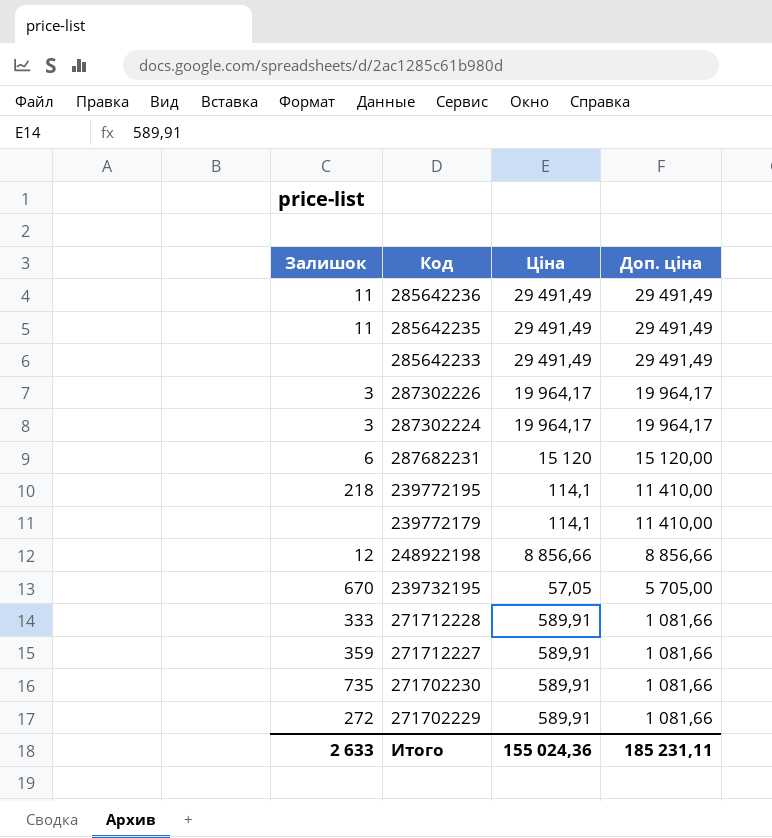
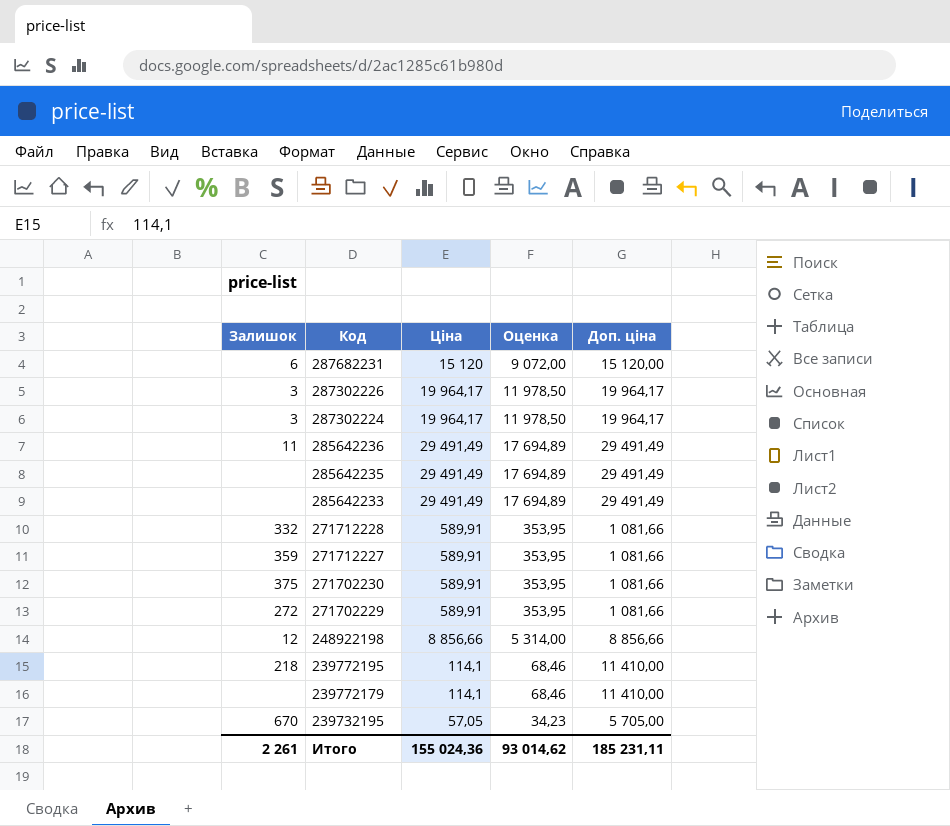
row order: Доп. ціна descending -> Код descending
column Оценка | formula: none -> [Ціна] * 0,6
285642235 | Залишок: 11 -> none
271712228 | Залишок: 333 -> 332
271702230 | Залишок: 735 -> 375
Итого | Залишок: 2 633 -> 2 261

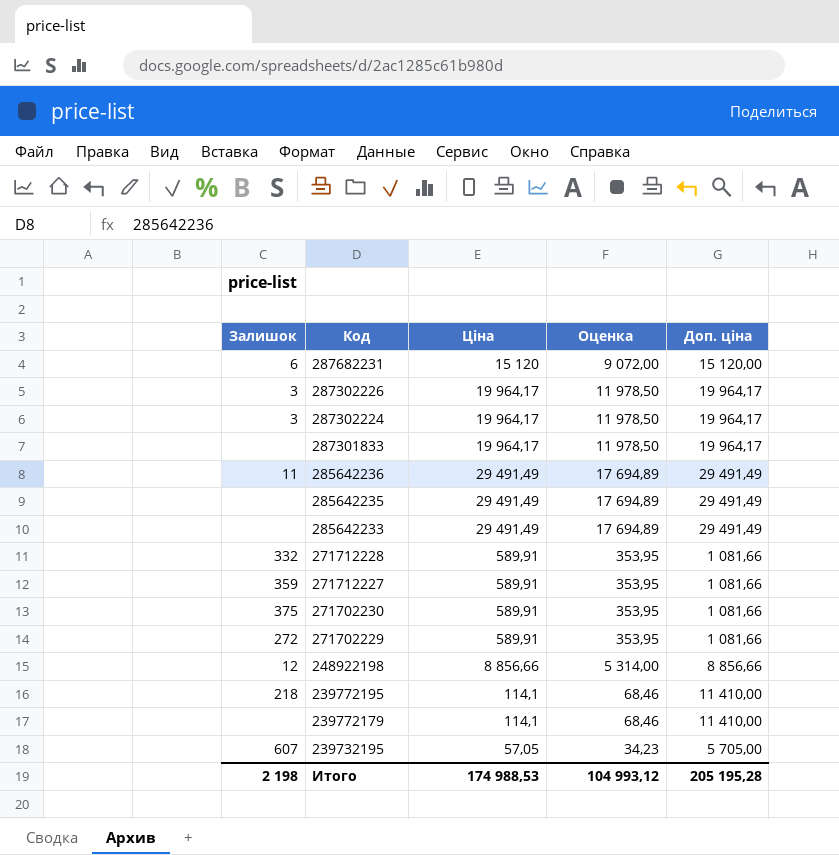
row 287301833: none -> none | 19 964,17 | 11 978,50 | 19 964,17
239732195 | Залишок: 670 -> 607
Итого | Залишок: 2 261 -> 2 198
Итого | Ціна: 155 024,36 -> 174 988,53
Итого | Оценка: 93 014,62 -> 104 993,12
Итого | Доп. ціна: 185 231,11 -> 205 195,28

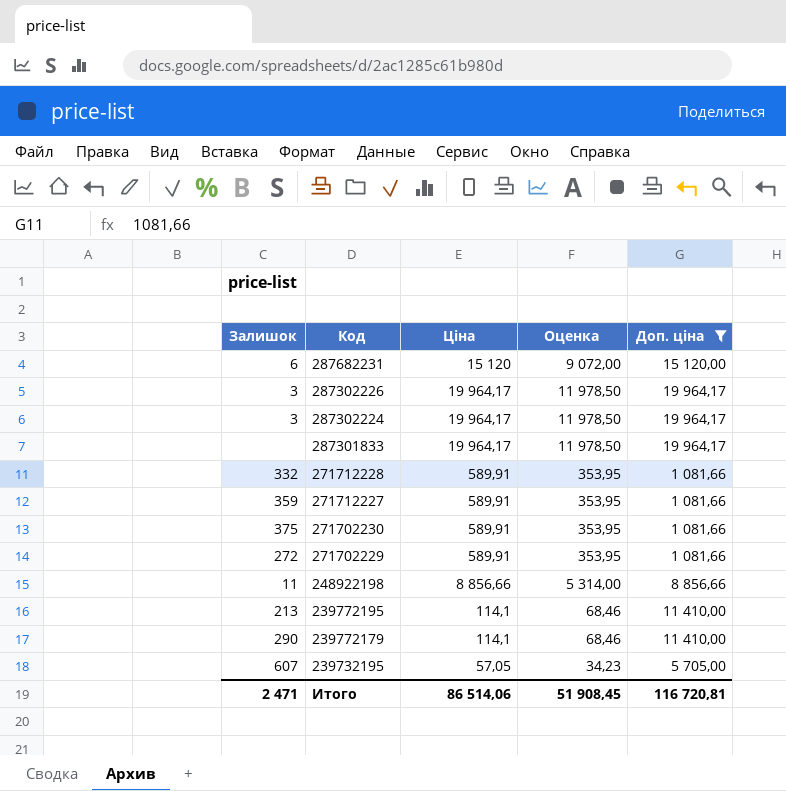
filter: none -> Доп. ціна != 29 491,49
248922198 | Залишок: 12 -> 11
239772195 | Залишок: 218 -> 213
239772179 | Залишок: none -> 290
Итого | Залишок: 2 198 -> 2 471
Итого | Ціна: 174 988,53 -> 86 514,06
Итого | Оценка: 104 993,12 -> 51 908,45
Итого | Доп. ціна: 205 195,28 -> 116 720,81

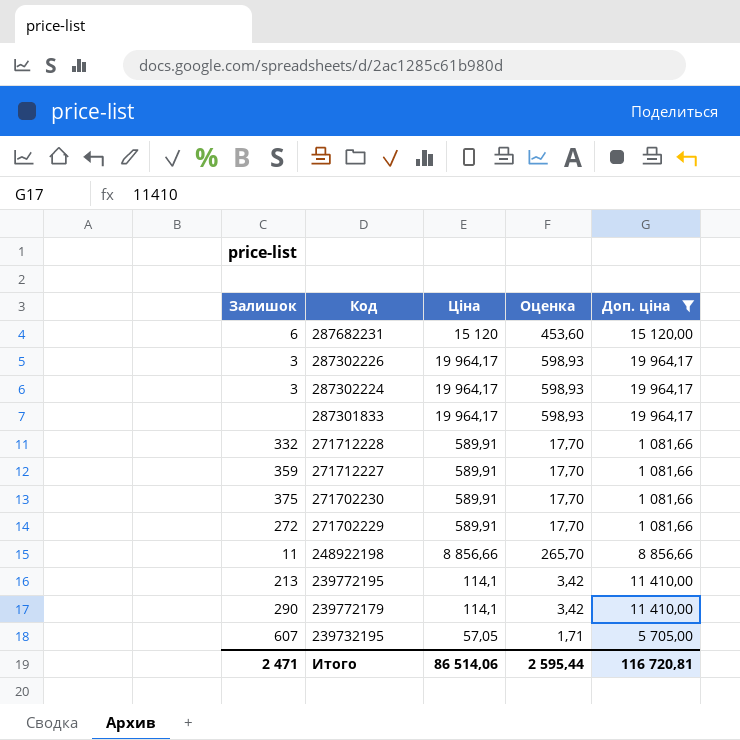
column Оценка | formula: [Ціна] * 0,6 -> [Ціна] * 0,03
Итого | Оценка: 51 908,45 -> 2 595,44

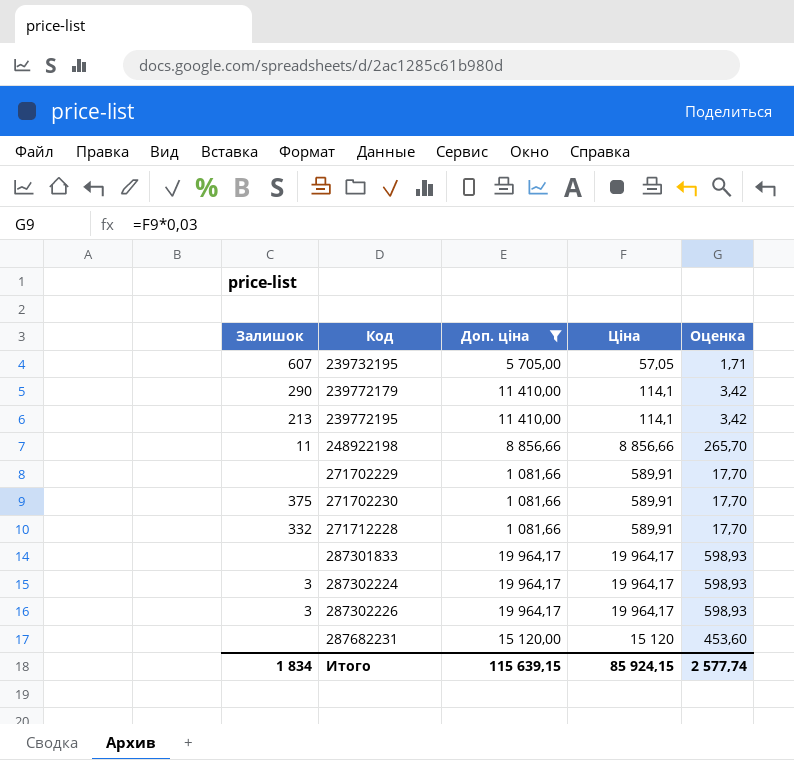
row order: Код descending -> Код ascending
column Доп. ціна | position: 5 -> 3
row 271712227: 359 | 589,91 | 17,70 | 1 081,66 -> none
271702229 | Залишок: 272 -> none
287682231 | Залишок: 6 -> none
Итого | Залишок: 2 471 -> 1 834
Итого | Доп. ціна: 116 720,81 -> 115 639,15
Итого | Ціна: 86 514,06 -> 85 924,15
Итого | Оценка: 2 595,44 -> 2 577,74

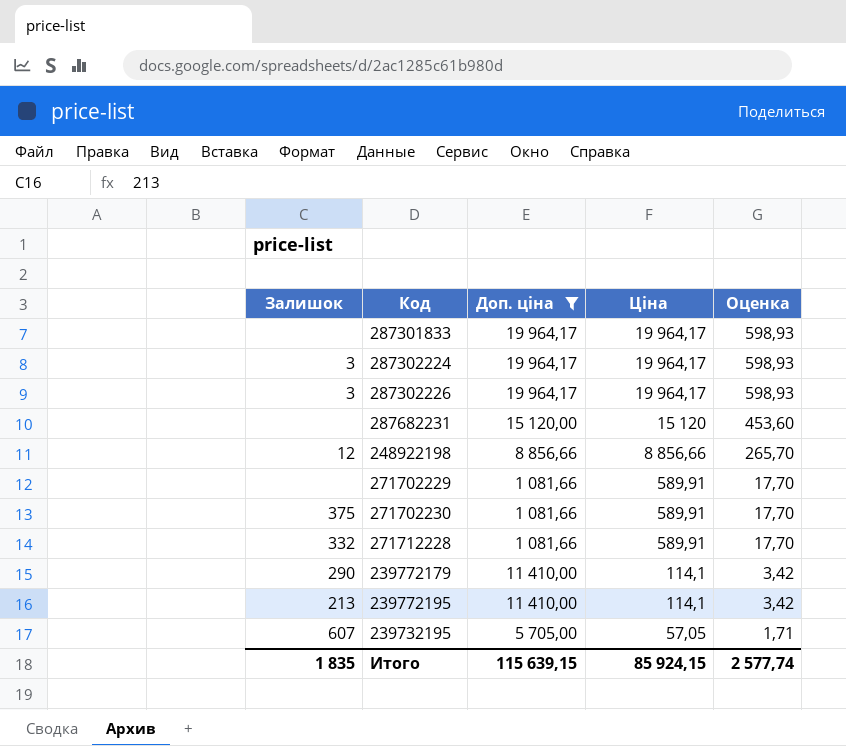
row order: Код ascending -> Ціна descending
248922198 | Залишок: 11 -> 12
Итого | Залишок: 1 834 -> 1 835

